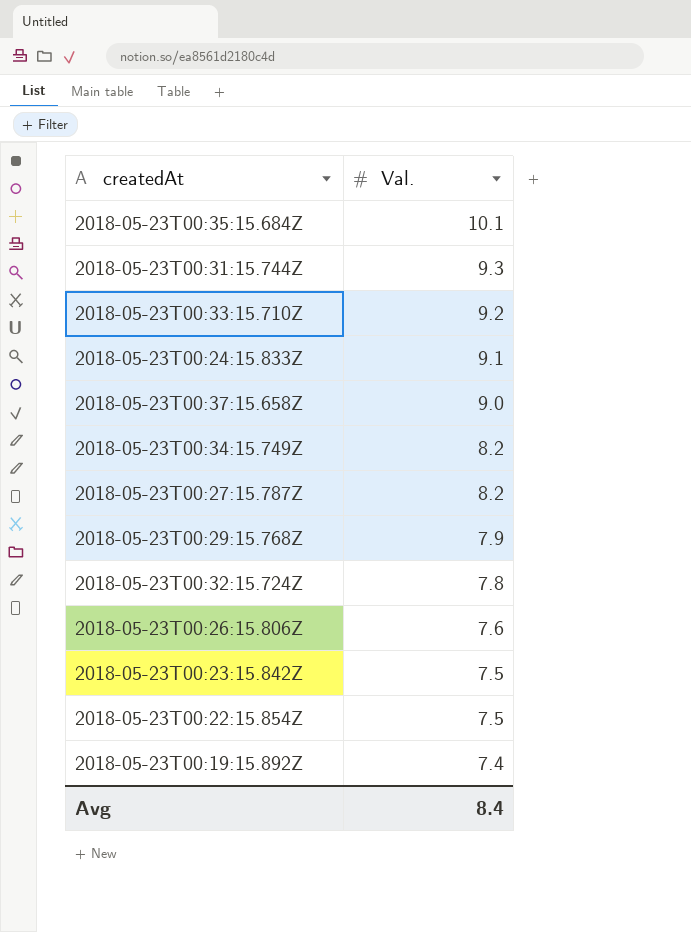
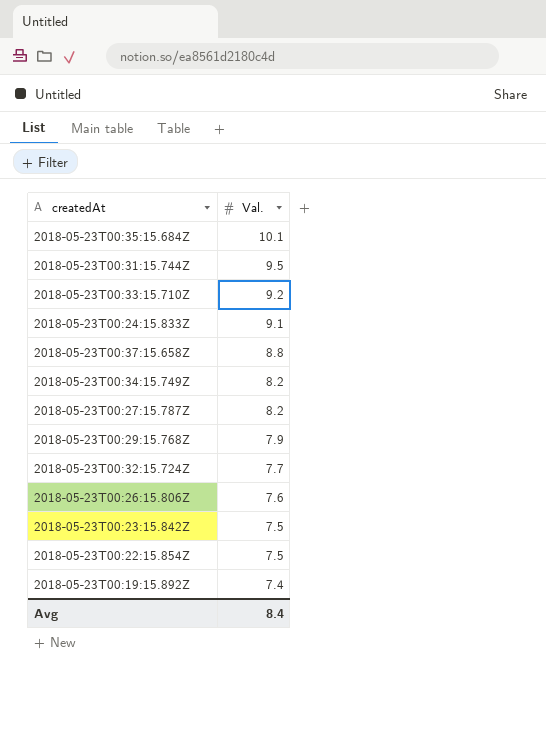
2018-05-23T00:31:15.744Z | Val.: 9.3 -> 9.5
2018-05-23T00:37:15.658Z | Val.: 9.0 -> 8.8
2018-05-23T00:32:15.724Z | Val.: 7.8 -> 7.7

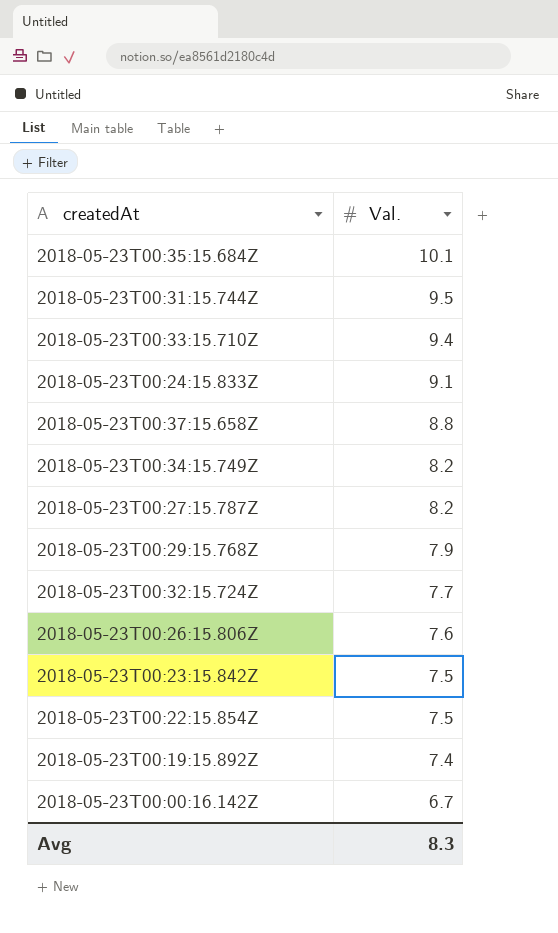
2018-05-23T00:33:15.710Z | Val.: 9.2 -> 9.4
row 2018-05-23T00:00:16.142Z: none -> 6.7
Avg | Val.: 8.4 -> 8.3

